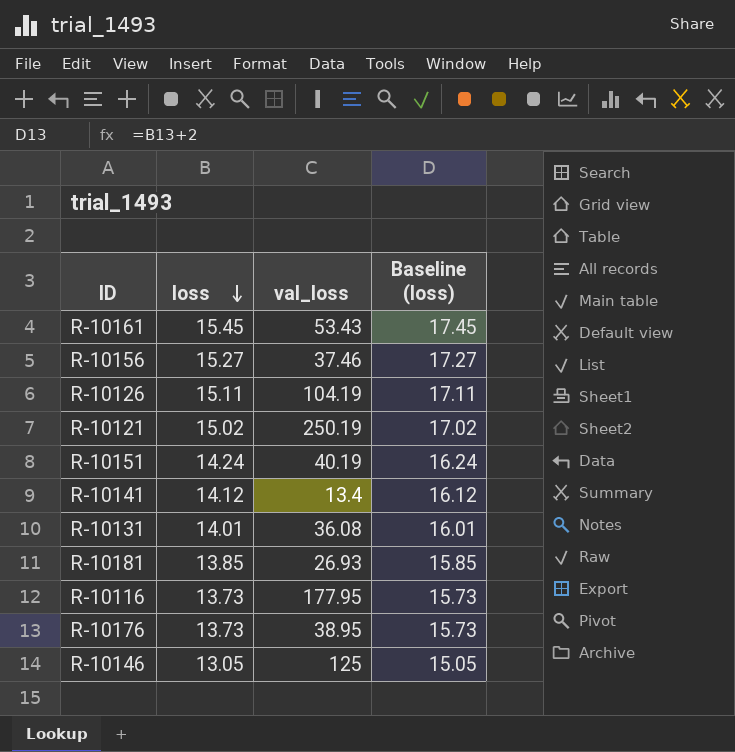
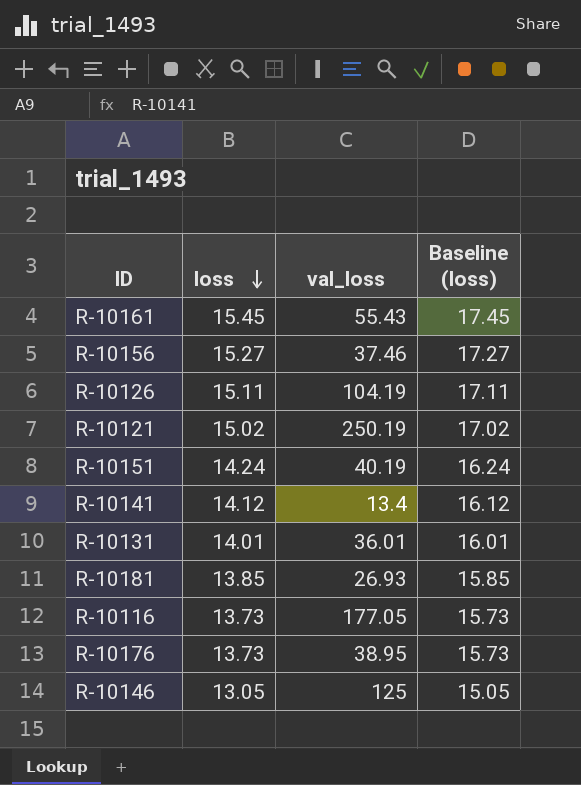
R-10161 | val_loss: 53.43 -> 55.43
R-10131 | val_loss: 36.08 -> 36.01
R-10116 | val_loss: 177.95 -> 177.05

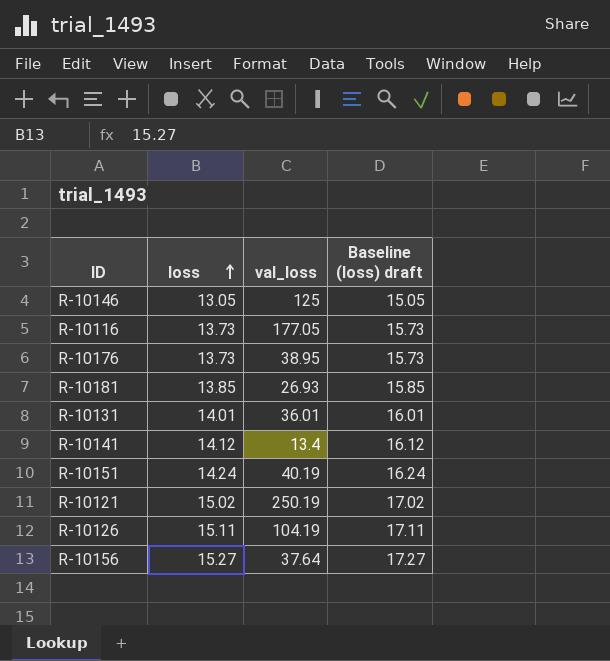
row order: loss descending -> loss ascending
column name: Baseline (loss) -> Baseline (loss) draft
row R-10161: 15.45 | 55.43 | 17.45 -> none
R-10156 | val_loss: 37.46 -> 37.64

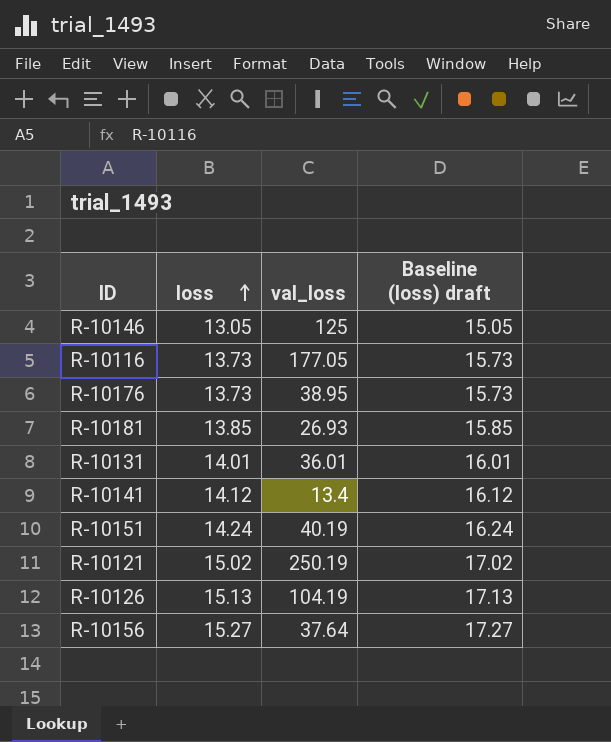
R-10126 | loss: 15.11 -> 15.13
R-10126 | Baseline (loss) draft: 17.11 -> 17.13

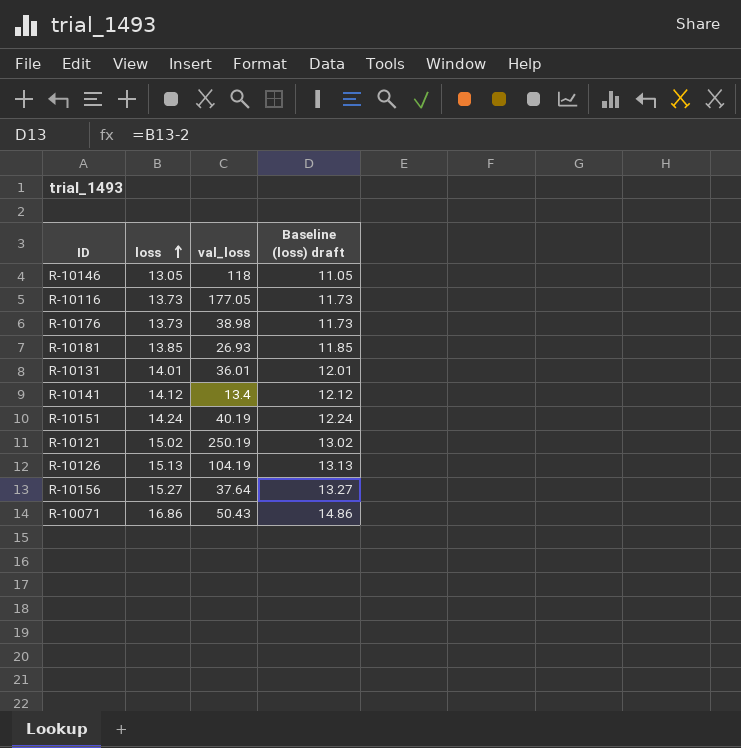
column Baseline (loss) draft | formula: [loss] + 2 -> [loss] - 2
R-10146 | val_loss: 125 -> 118
R-10176 | val_loss: 38.95 -> 38.98
row R-10071: none -> 16.86 | 50.43 | 14.86

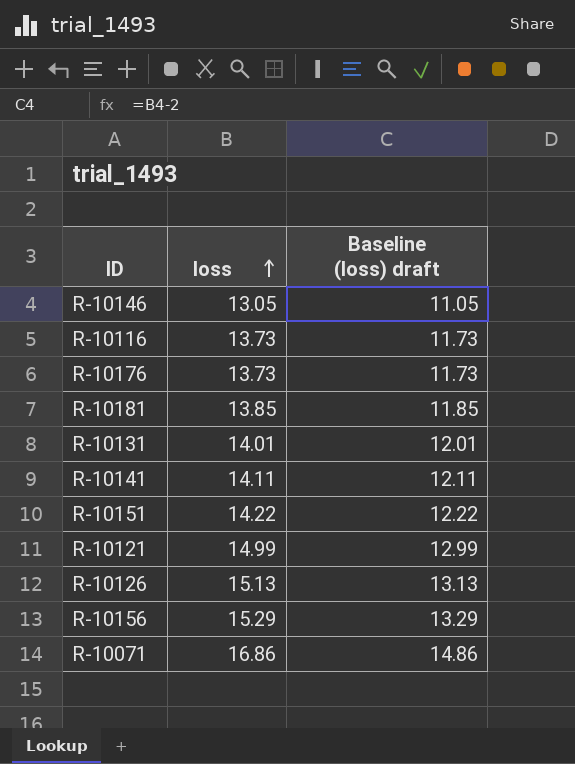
column val_loss | position: 3 -> none
R-10141 | loss: 14.12 -> 14.11
R-10141 | Baseline (loss) draft: 12.12 -> 12.11
R-10151 | loss: 14.24 -> 14.22
R-10151 | Baseline (loss) draft: 12.24 -> 12.22
R-10121 | loss: 15.02 -> 14.99
R-10121 | Baseline (loss) draft: 13.02 -> 12.99
R-10156 | loss: 15.27 -> 15.29
R-10156 | Baseline (loss) draft: 13.27 -> 13.29

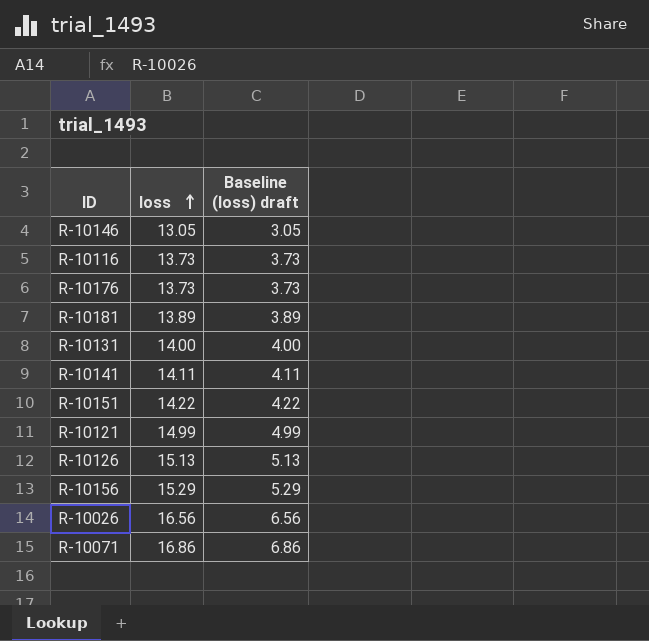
column Baseline (loss) draft | formula: [loss] - 2 -> [loss] - 10
R-10181 | loss: 13.85 -> 13.89
R-10131 | loss: 14.01 -> 14.00
row R-10026: none -> 16.56 | 6.56

